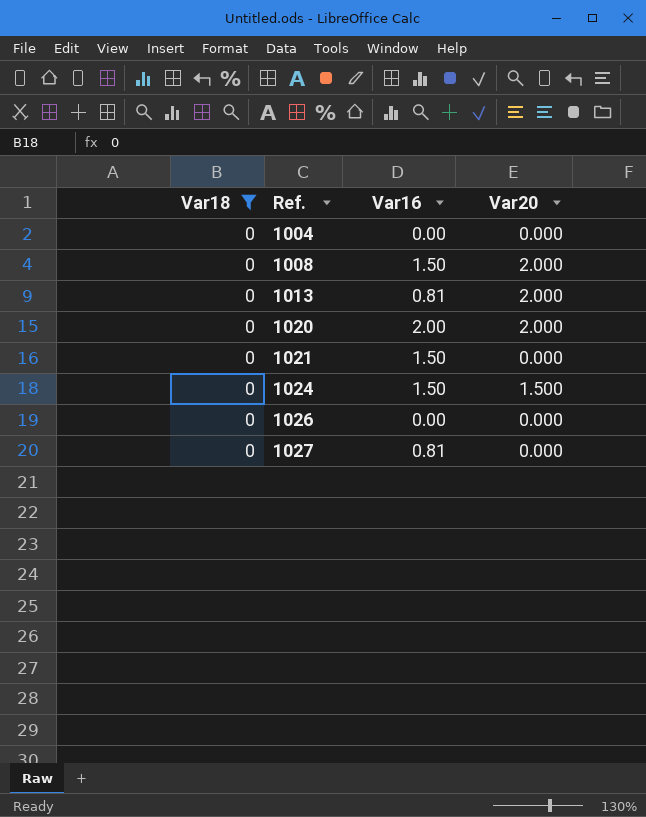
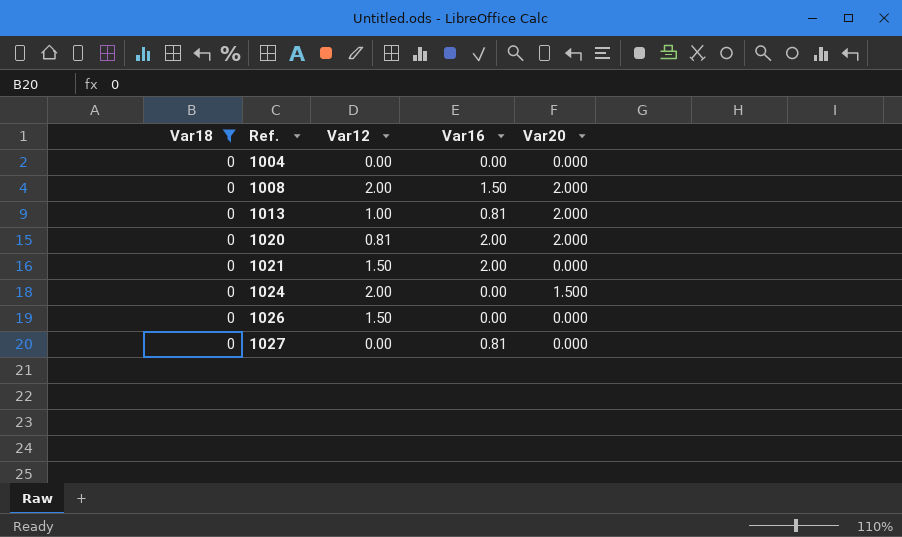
column Var12 | position: none -> 3
1021 | Var16: 1.50 -> 2.00
1024 | Var16: 1.50 -> 0.00

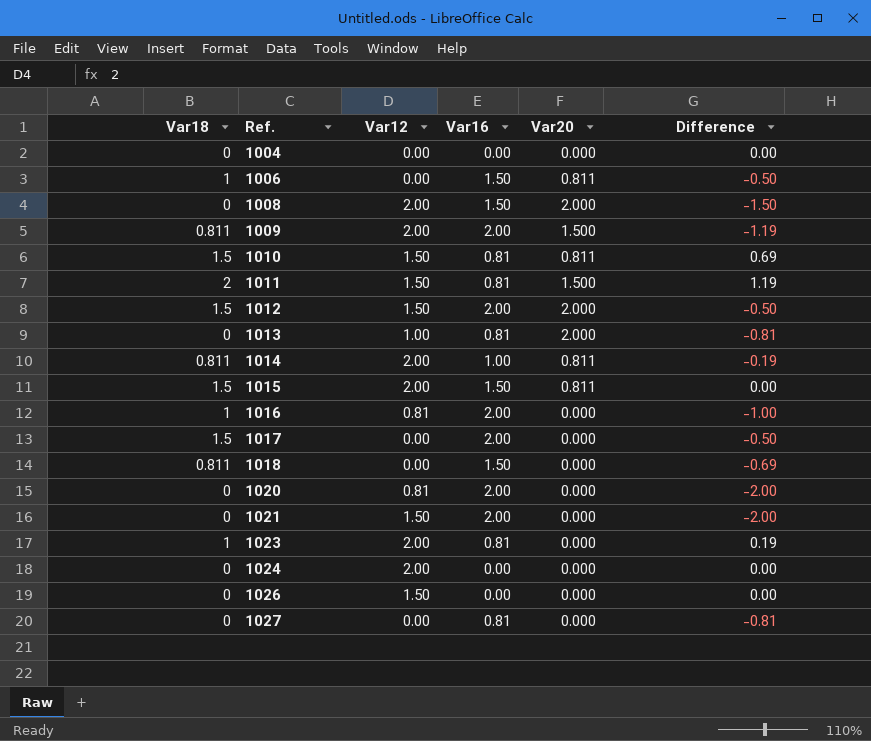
filter: Var18 = 0 -> none
column Difference | formula: none -> [Var18] - [Var16]
1020 | Var20: 2.000 -> 0.000
1024 | Var20: 1.500 -> 0.000

